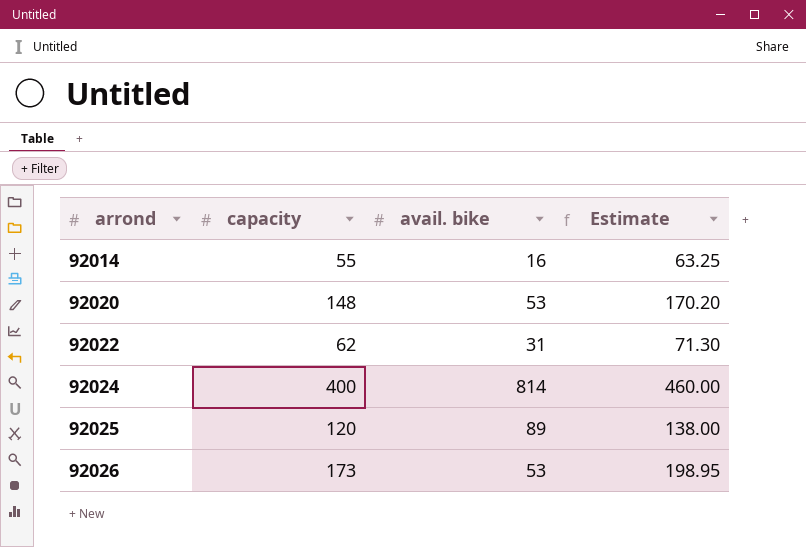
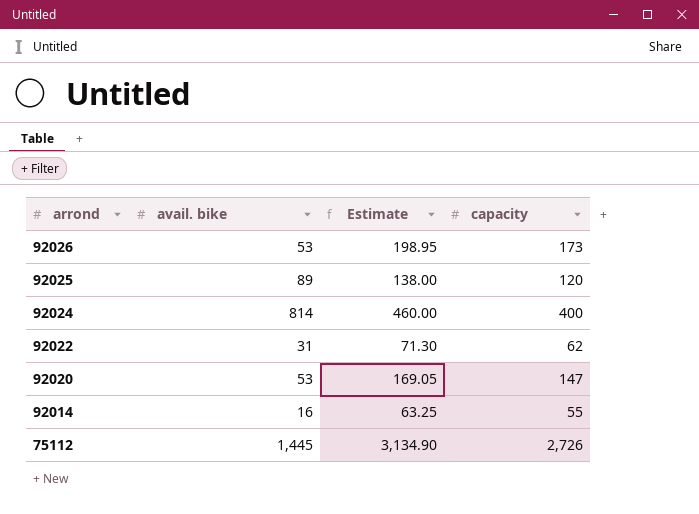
row order: arrond ascending -> arrond descending
column capacity | position: 2 -> 4
92020 | Estimate: 170.20 -> 169.05
92020 | capacity: 148 -> 147
row 75112: none -> 1,445 | 3,134.90 | 2,726

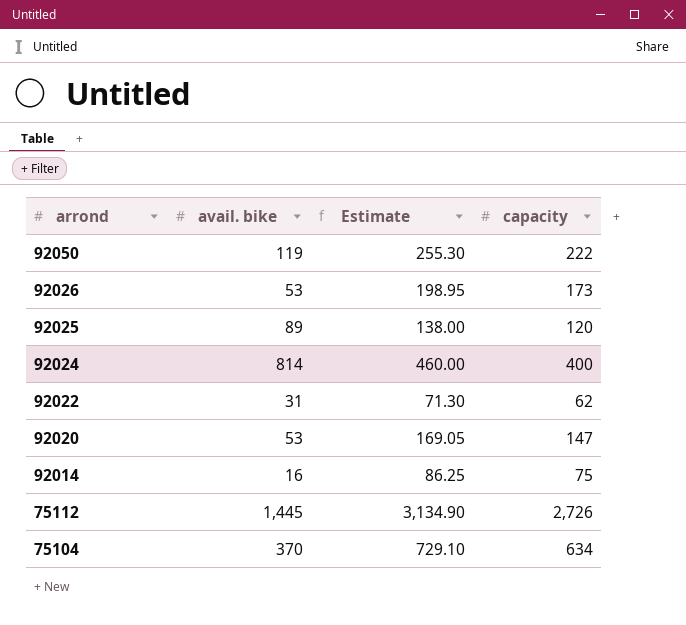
row 92050: none -> 119 | 255.30 | 222
92014 | Estimate: 63.25 -> 86.25
92014 | capacity: 55 -> 75
row 75104: none -> 370 | 729.10 | 634

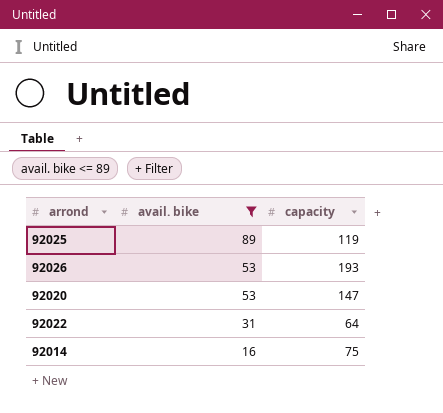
filter: none -> avail. bike <= 89
row order: arrond descending -> avail. bike descending
column Estimate | formula: [capacity] * 1.15 -> none
92025 | capacity: 120 -> 119
92026 | capacity: 173 -> 193
92022 | capacity: 62 -> 64

